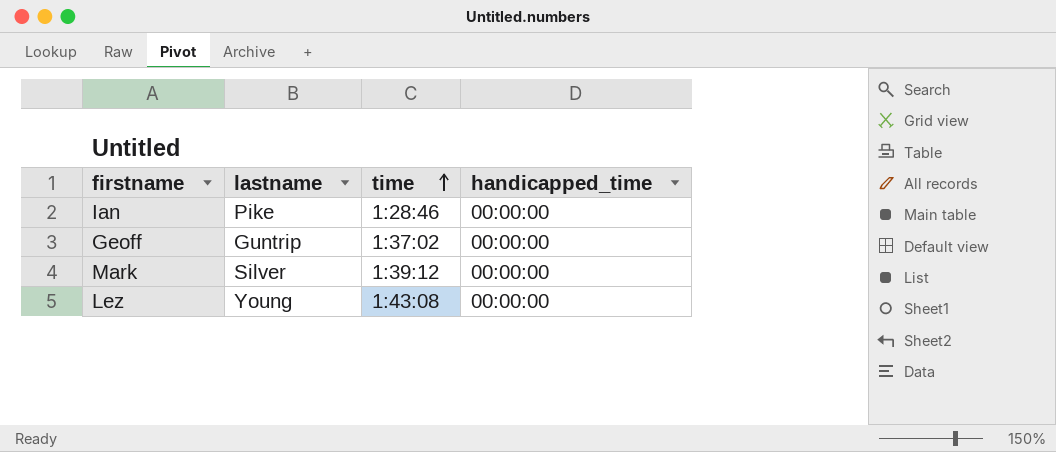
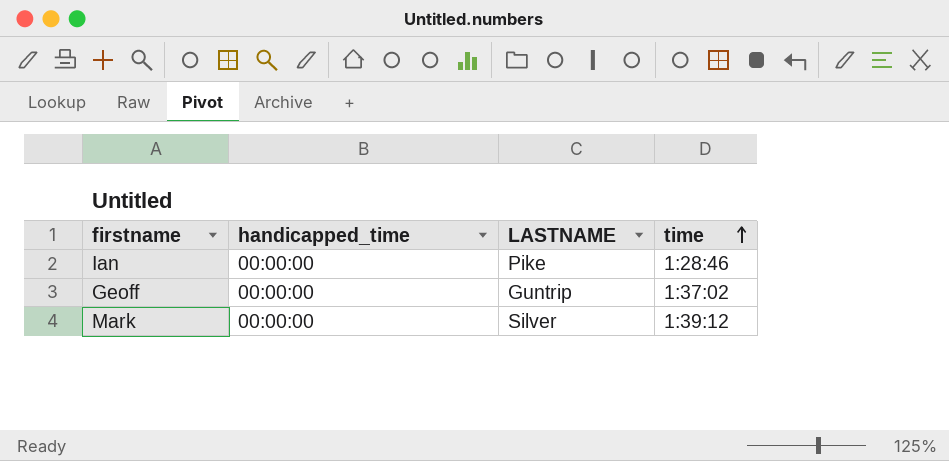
column handicapped_time | position: 4 -> 2
column name: lastname -> LASTNAME
row Lez: Young | 1:43:08 | 00:00:00 -> none

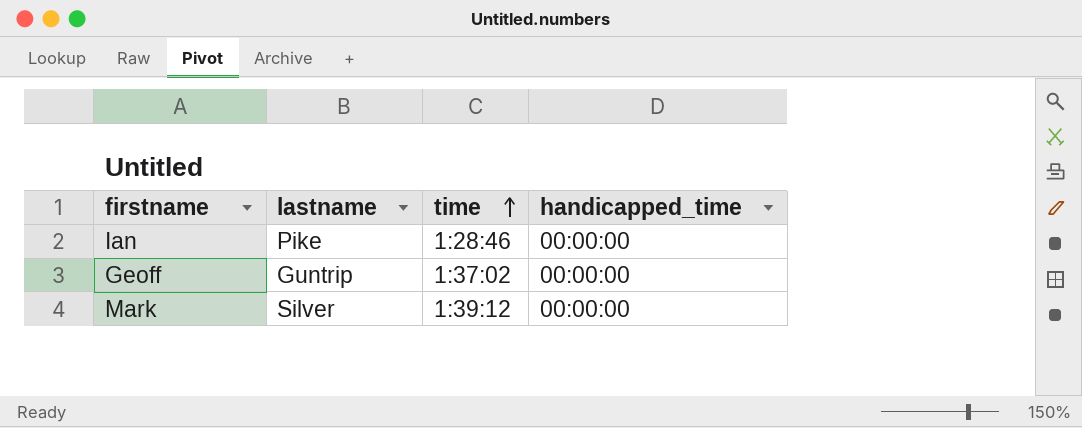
column name: LASTNAME -> lastname
column handicapped_time | position: 2 -> 4

